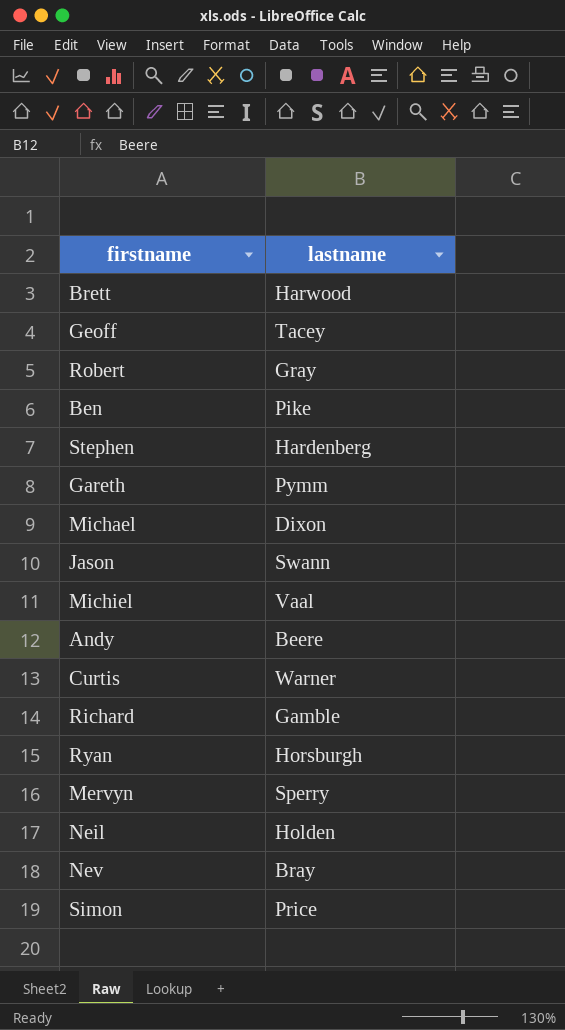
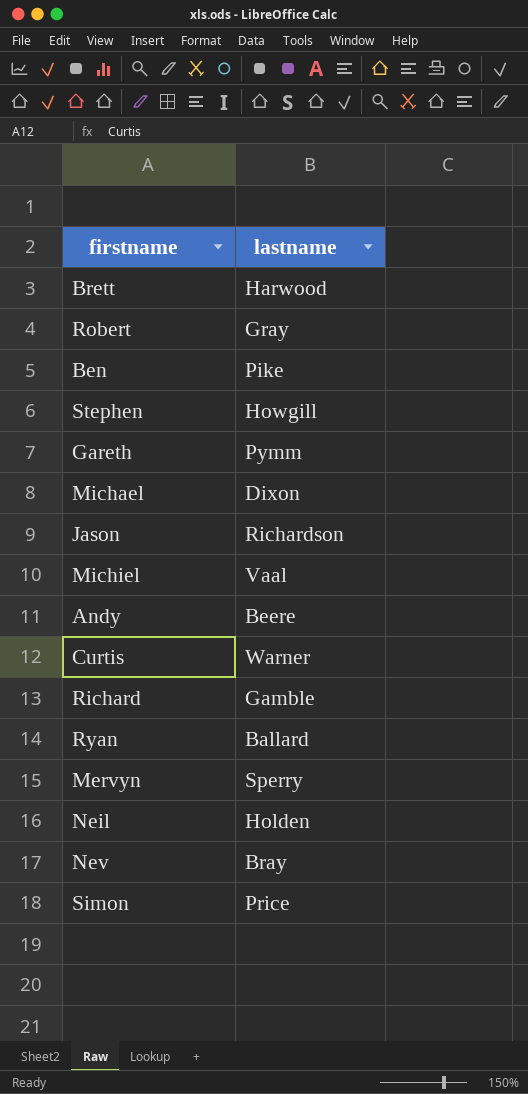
row Geoff: Tacey -> none
Stephen | lastname: Hardenberg -> Howgill
Jason | lastname: Swann -> Richardson
Ryan | lastname: Horsburgh -> Ballard

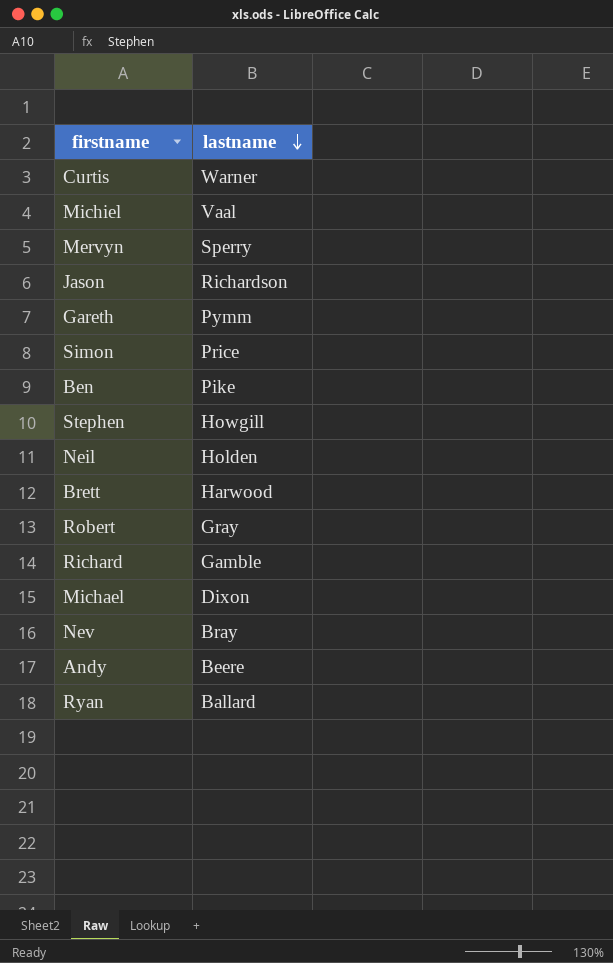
row order: none -> lastname descending

